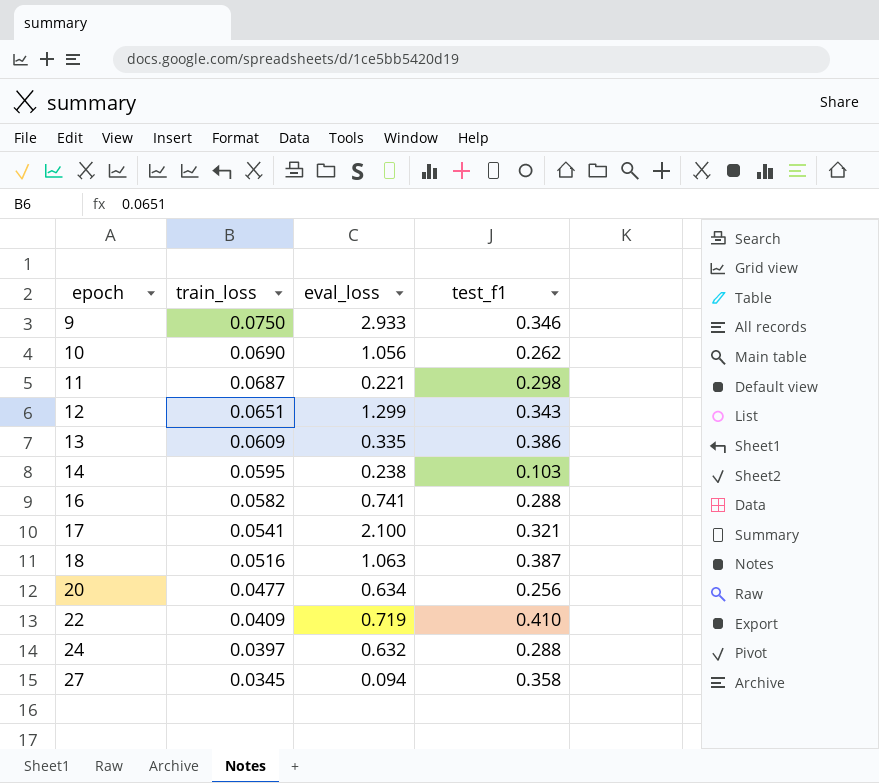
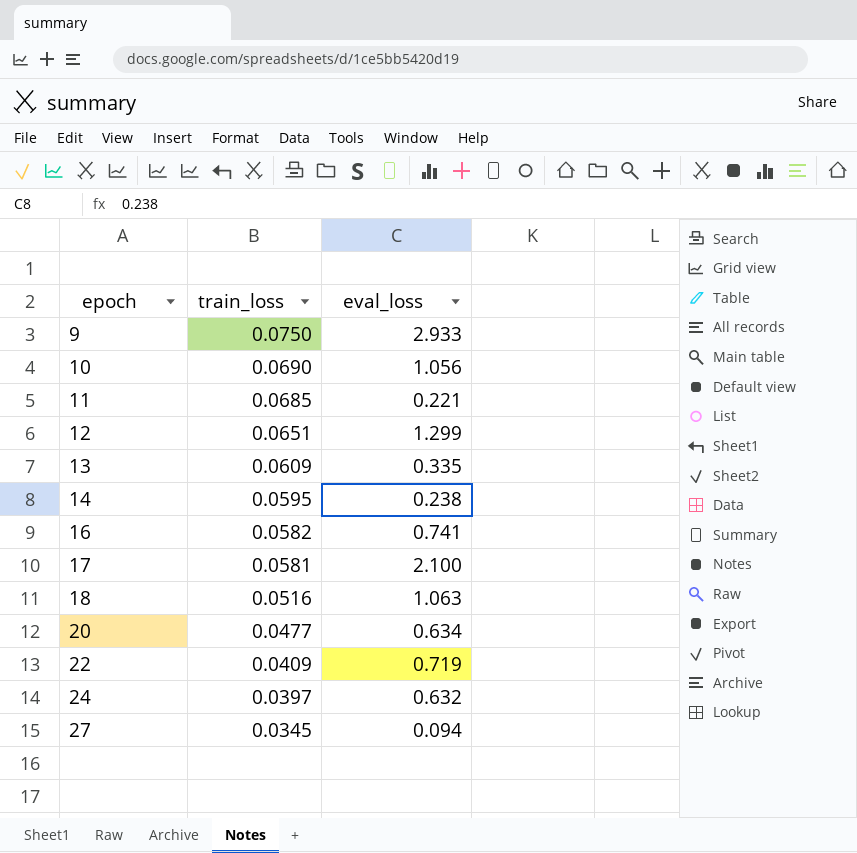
column test_f1 | position: 4 -> none
11 | train_loss: 0.0687 -> 0.0685
17 | train_loss: 0.0541 -> 0.0581

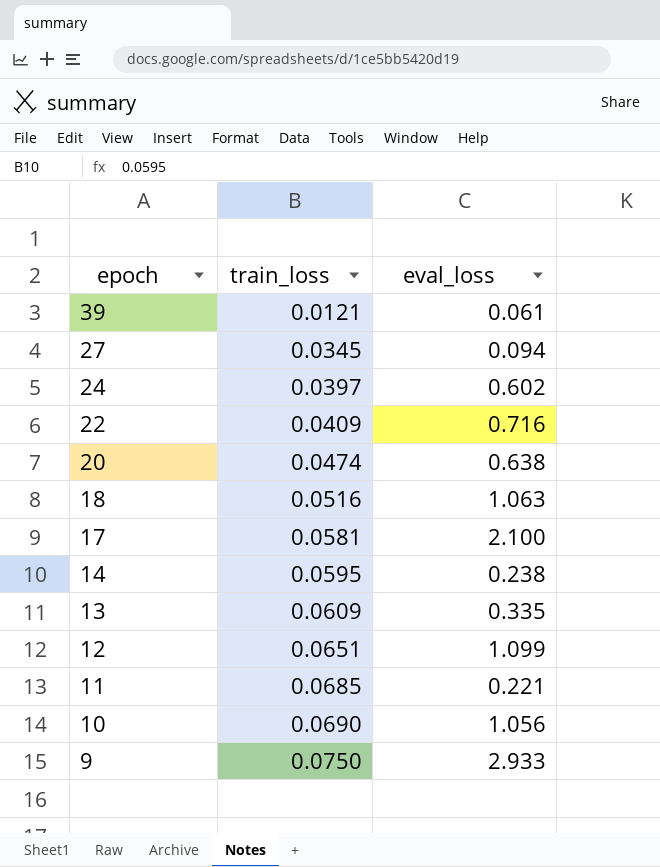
row order: epoch ascending -> epoch descending
row 16: 0.0582 | 0.741 -> none
row 39: none -> 0.0121 | 0.061
24 | eval_loss: 0.632 -> 0.602
22 | eval_loss: 0.719 -> 0.716
20 | train_loss: 0.0477 -> 0.0474
20 | eval_loss: 0.634 -> 0.638
12 | eval_loss: 1.299 -> 1.099

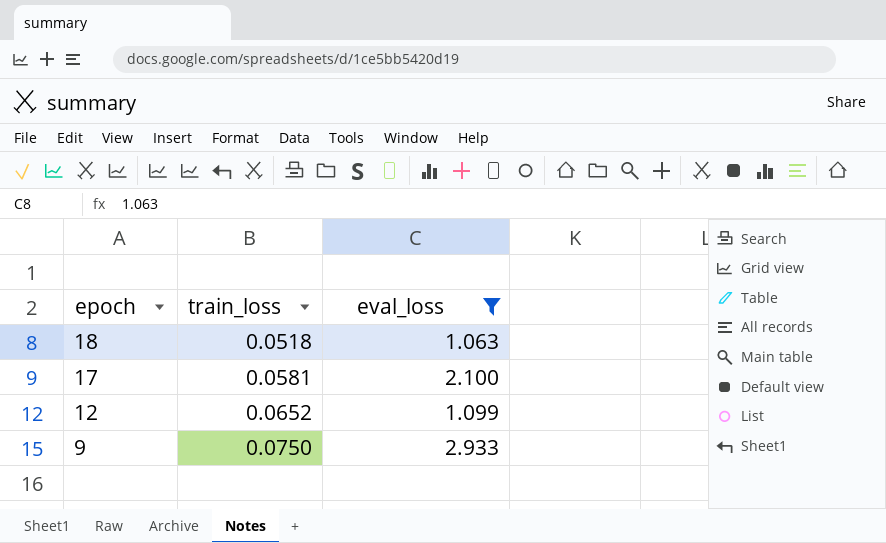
filter: none -> eval_loss >= 1.063
18 | train_loss: 0.0516 -> 0.0518
12 | train_loss: 0.0651 -> 0.0652

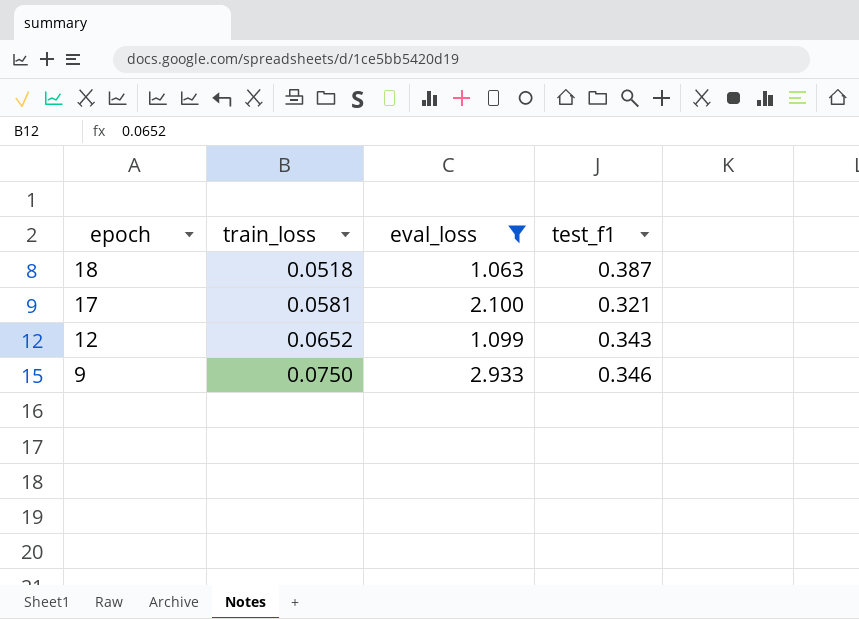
column test_f1 | position: none -> 4

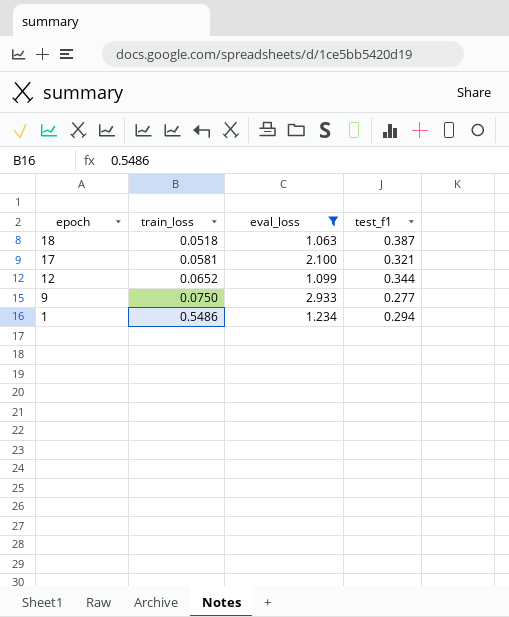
12 | test_f1: 0.343 -> 0.344
9 | test_f1: 0.346 -> 0.277
row 1: none -> 0.5486 | 1.234 | 0.294

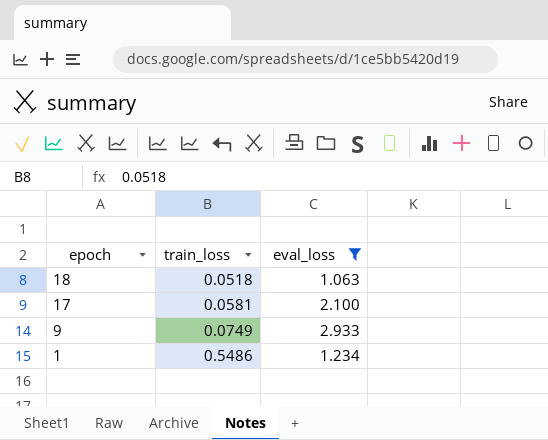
column test_f1 | position: 4 -> none
row 12: 0.0652 | 1.099 | 0.344 -> none
9 | train_loss: 0.0750 -> 0.0749

